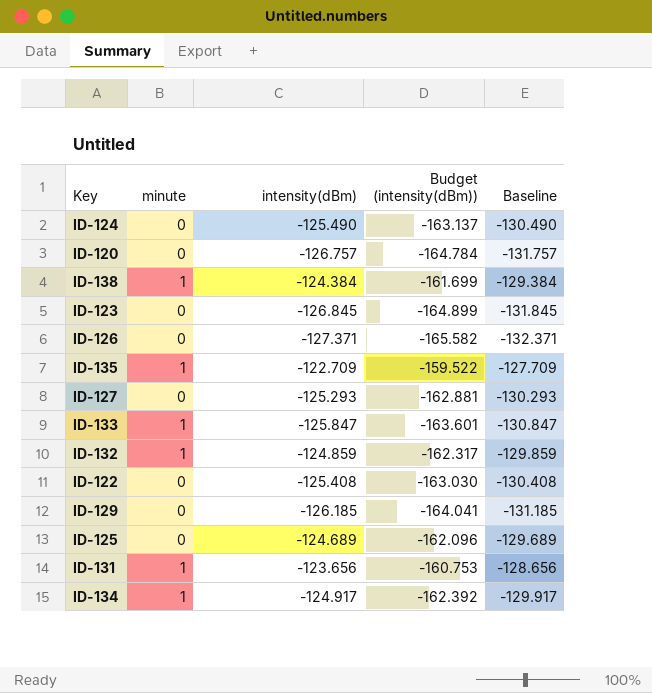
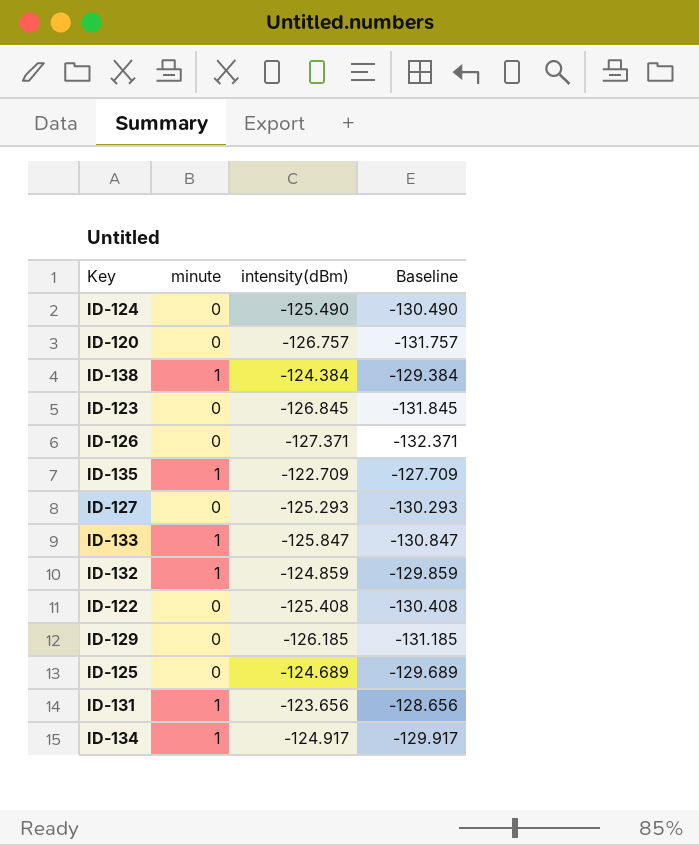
column Budget (intensity(dBm)) | formula: [intensity(dBm)] * 1.3 -> none

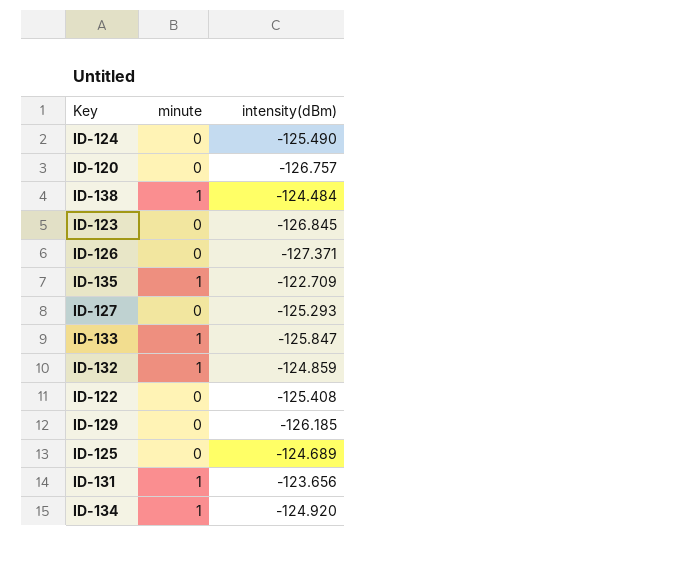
column Baseline | formula: [intensity(dBm)] - 5 -> none
ID-138 | intensity(dBm): -124.384 -> -124.484
ID-134 | intensity(dBm): -124.917 -> -124.920

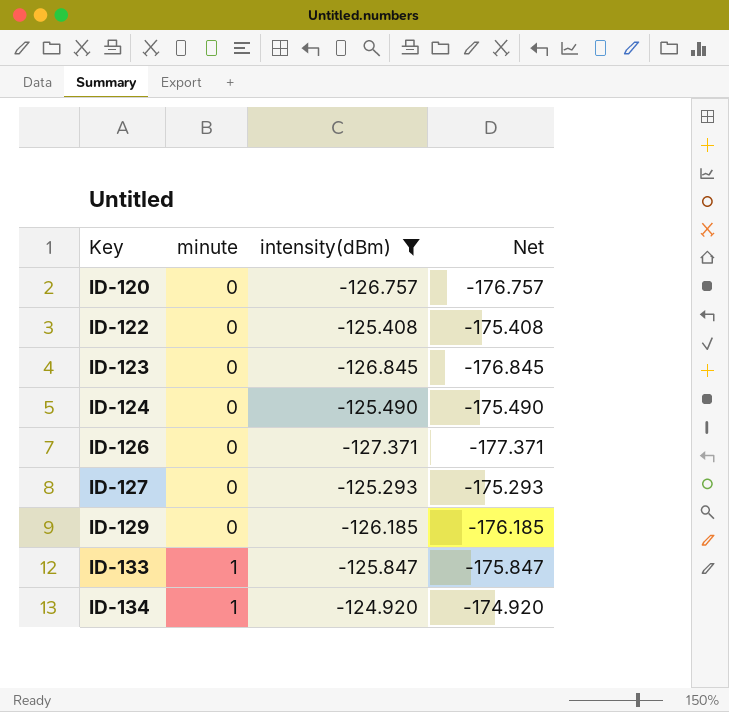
filter: none -> intensity(dBm) <= -124.920
row order: none -> Key ascending
column Net | formula: none -> [intensity(dBm)] - 50

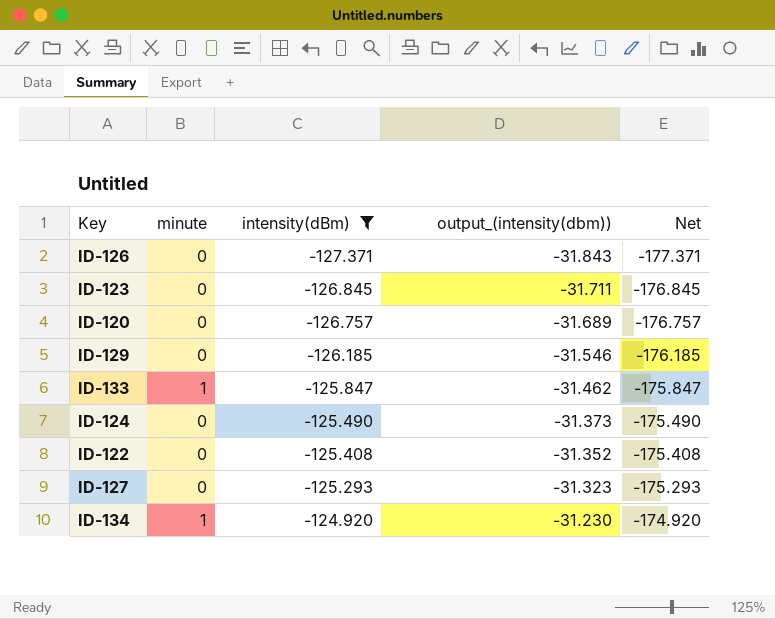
row order: Key ascending -> intensity(dBm) ascending
column output_(intensity(dbm)) | formula: none -> [intensity(dBm)] * 0.25

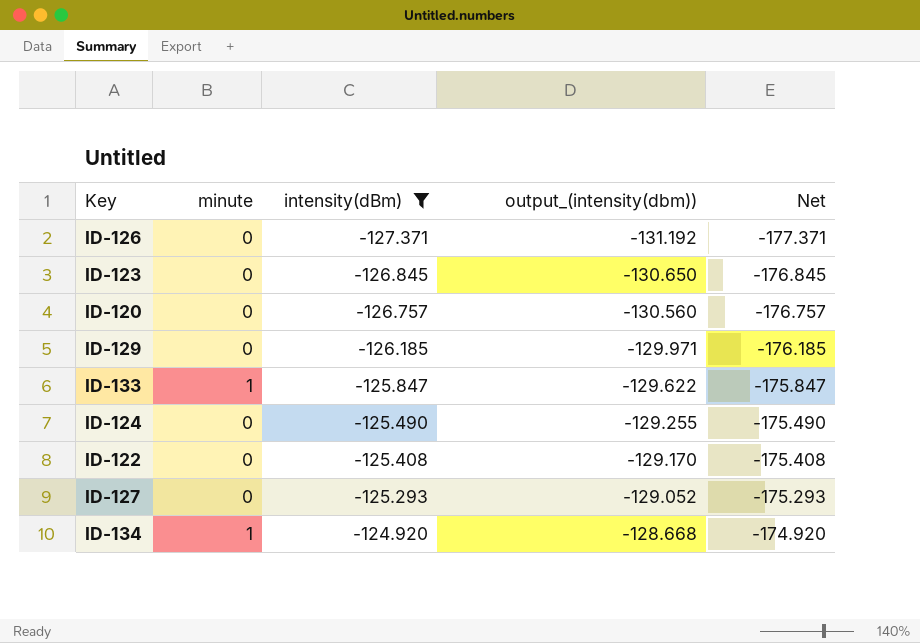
column output_(intensity(dbm)) | formula: [intensity(dBm)] * 0.25 -> [intensity(dBm)] * 1.03

